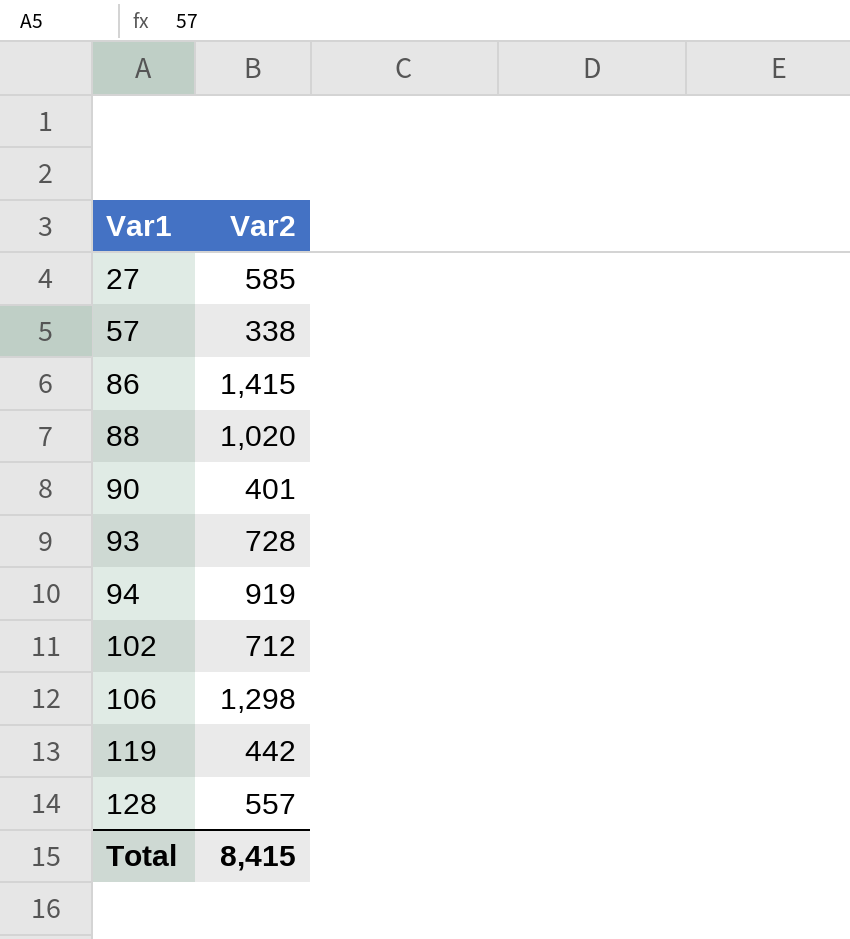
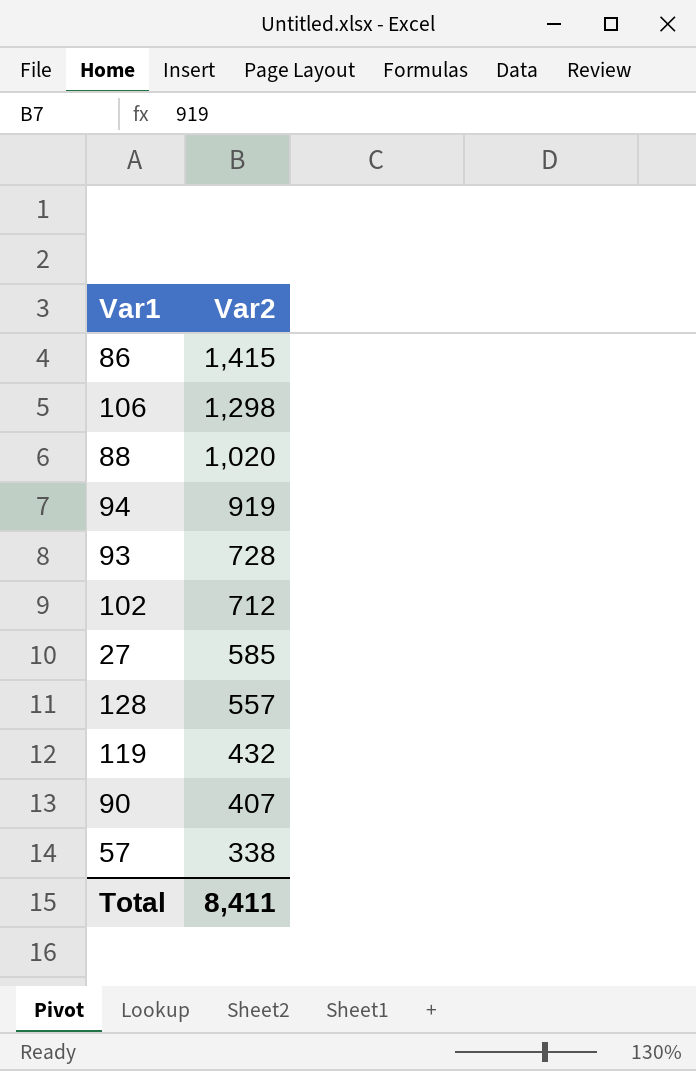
row order: Var1 ascending -> Var2 descending
119 | Var2: 442 -> 432
90 | Var2: 401 -> 407
Total | Var2: 8,415 -> 8,411

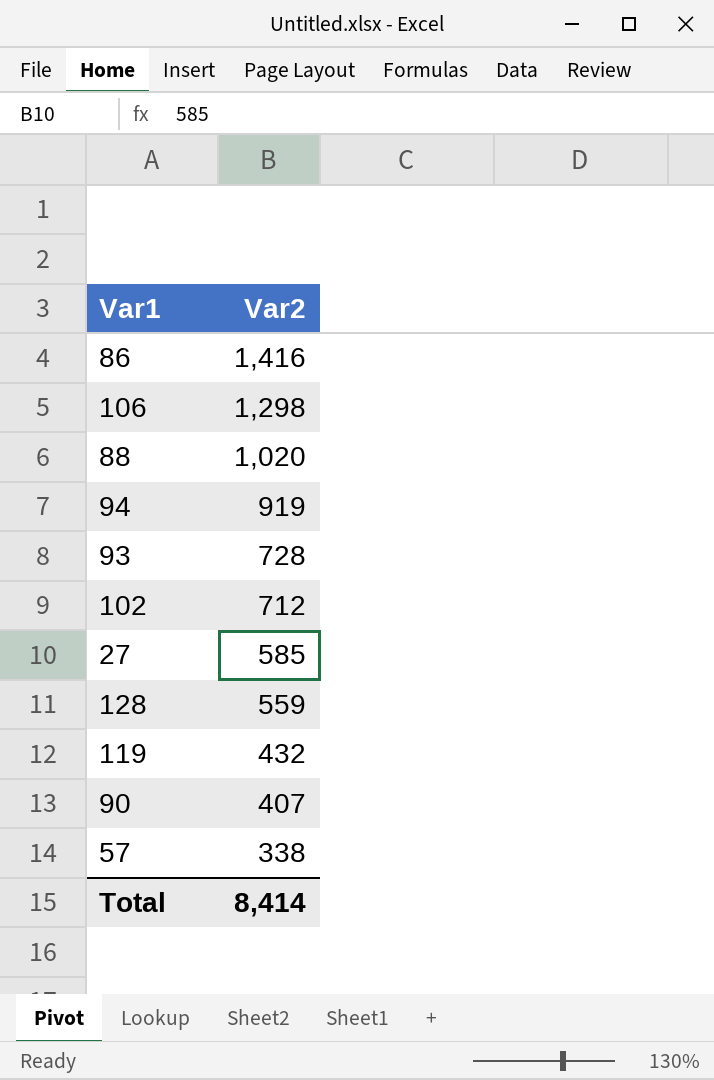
86 | Var2: 1,415 -> 1,416
128 | Var2: 557 -> 559
Total | Var2: 8,411 -> 8,414

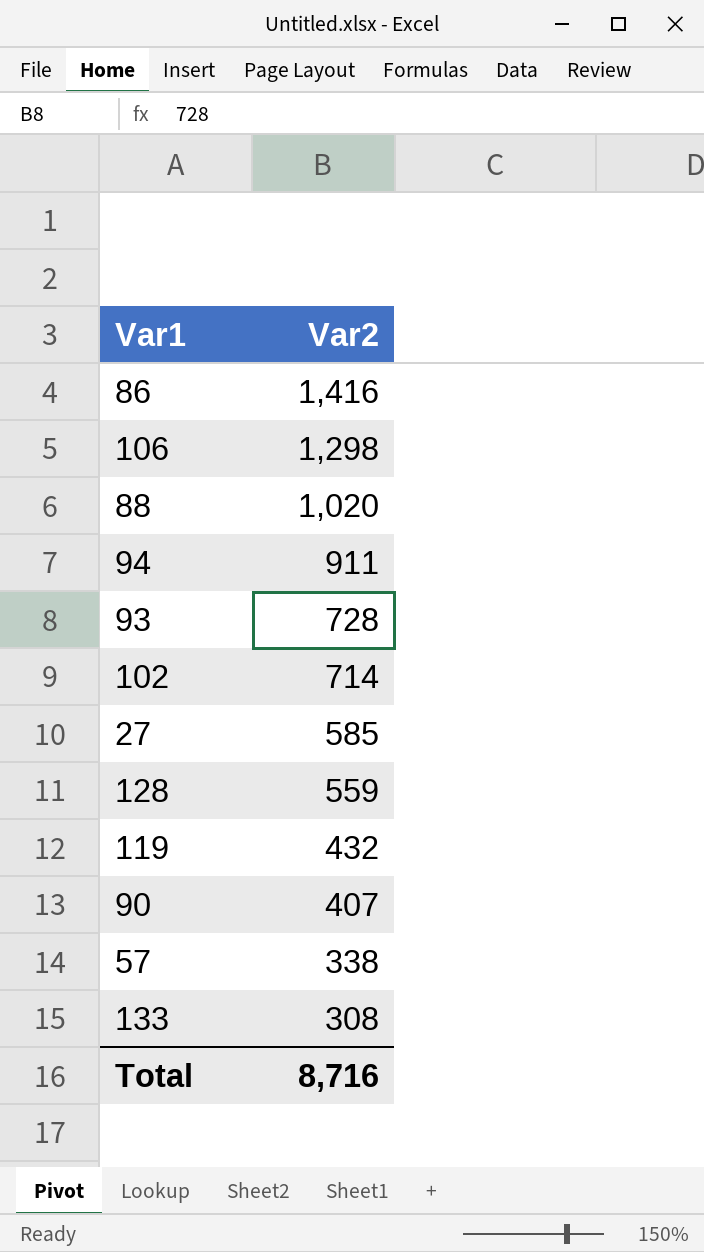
94 | Var2: 919 -> 911
102 | Var2: 712 -> 714
row 133: none -> 308
Total | Var2: 8,414 -> 8,716

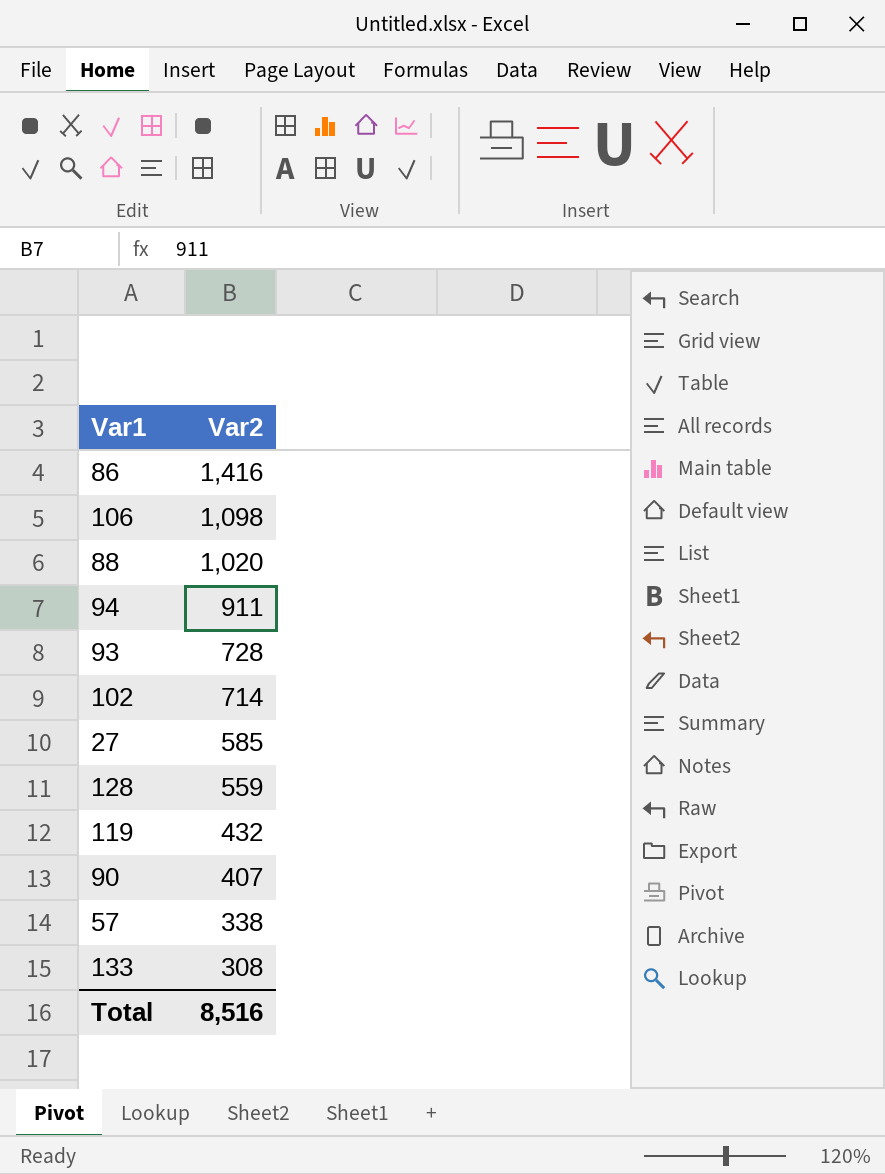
106 | Var2: 1,298 -> 1,098
Total | Var2: 8,716 -> 8,516

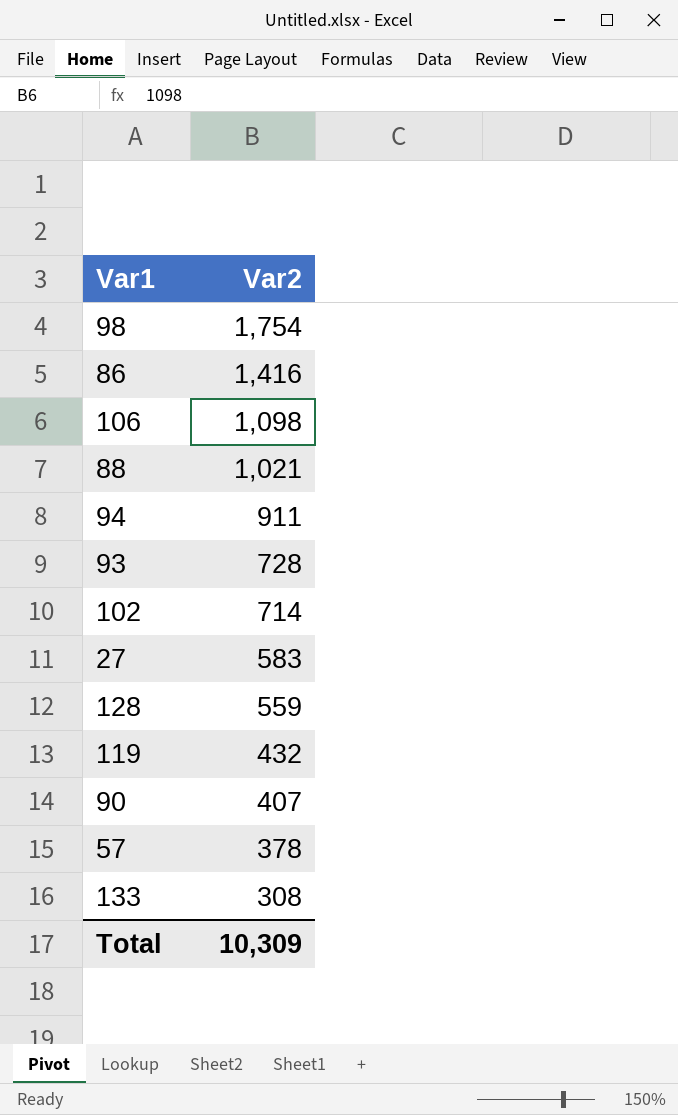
row 98: none -> 1,754
88 | Var2: 1,020 -> 1,021
27 | Var2: 585 -> 583
57 | Var2: 338 -> 378
Total | Var2: 8,516 -> 10,309

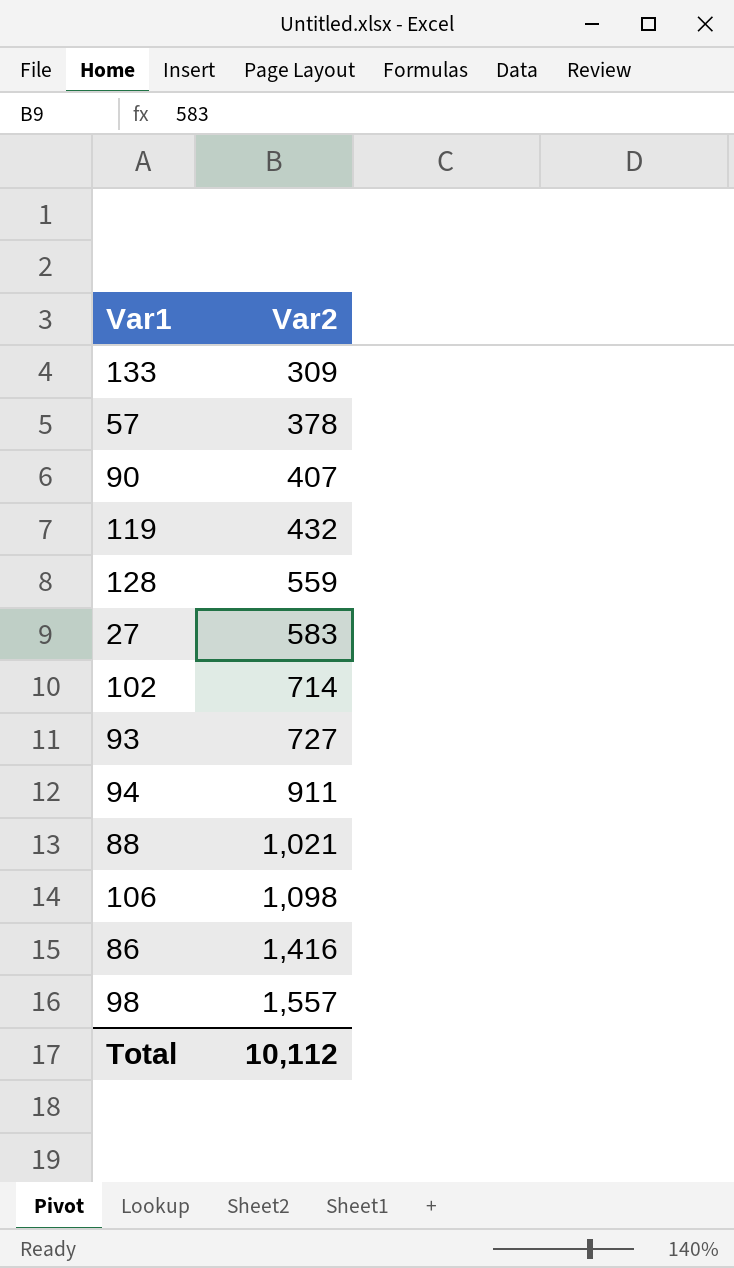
row order: Var2 descending -> Var2 ascending
133 | Var2: 308 -> 309
93 | Var2: 728 -> 727
98 | Var2: 1,754 -> 1,557
Total | Var2: 10,309 -> 10,112

